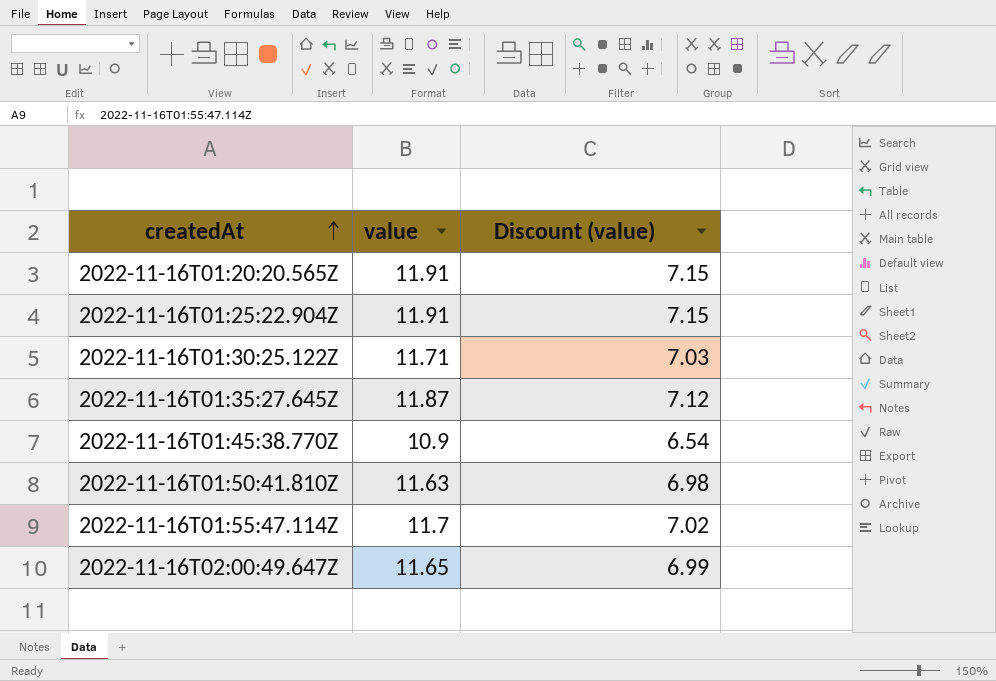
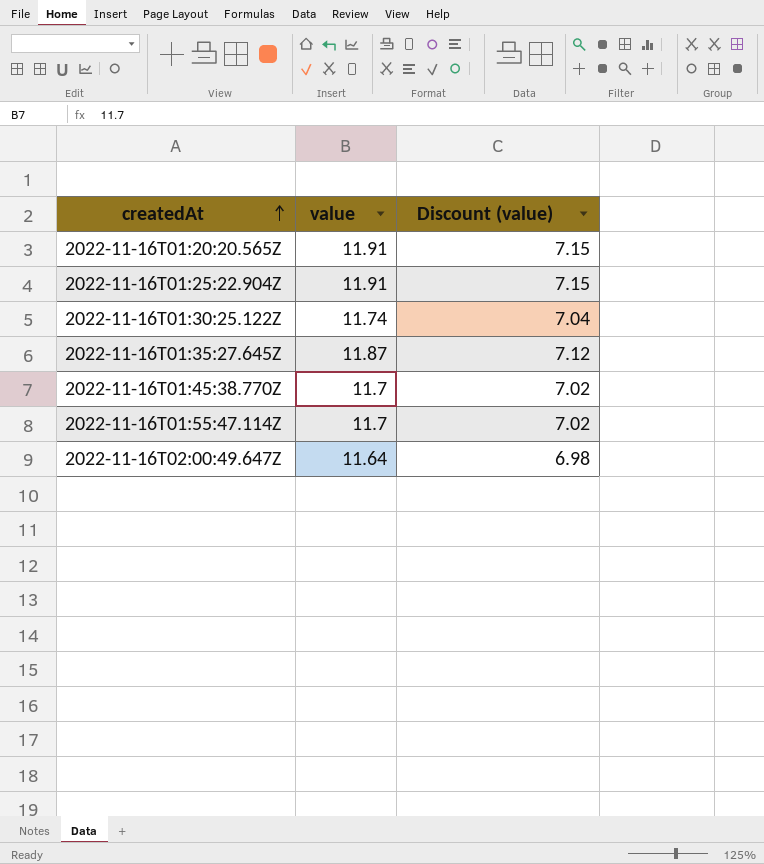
row 2022-11-16T01:50:41.810Z: 11.63 | 6.98 -> none
2022-11-16T01:30:25.122Z | value: 11.71 -> 11.74
2022-11-16T01:30:25.122Z | Discount (value): 7.03 -> 7.04
2022-11-16T01:45:38.770Z | value: 10.9 -> 11.7
2022-11-16T01:45:38.770Z | Discount (value): 6.54 -> 7.02
2022-11-16T02:00:49.647Z | value: 11.65 -> 11.64
2022-11-16T02:00:49.647Z | Discount (value): 6.99 -> 6.98

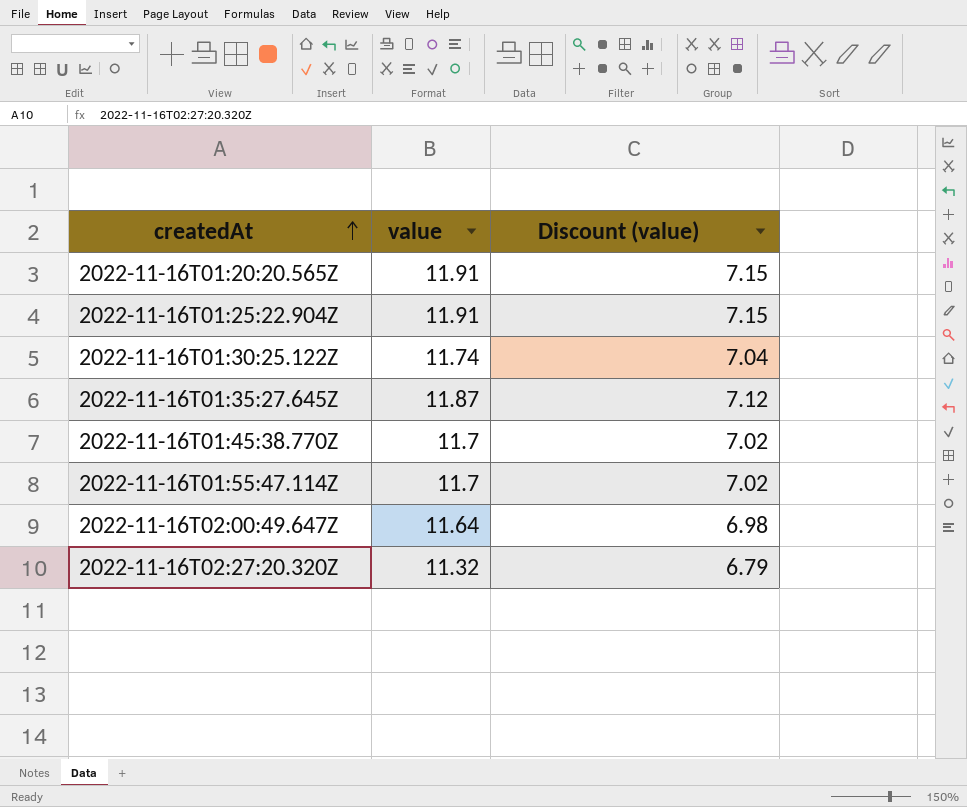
row 2022-11-16T02:27:20.320Z: none -> 11.32 | 6.79

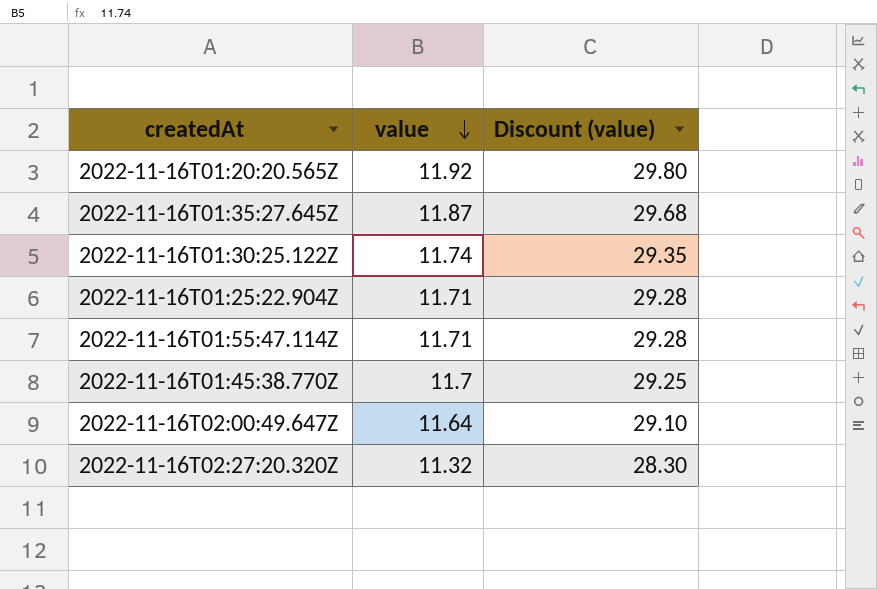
row order: createdAt ascending -> value descending
column Discount (value) | formula: [value] * 0.6 -> [value] * 2.5
2022-11-16T01:20:20.565Z | value: 11.91 -> 11.92
2022-11-16T01:25:22.904Z | value: 11.91 -> 11.71
2022-11-16T01:55:47.114Z | value: 11.7 -> 11.71

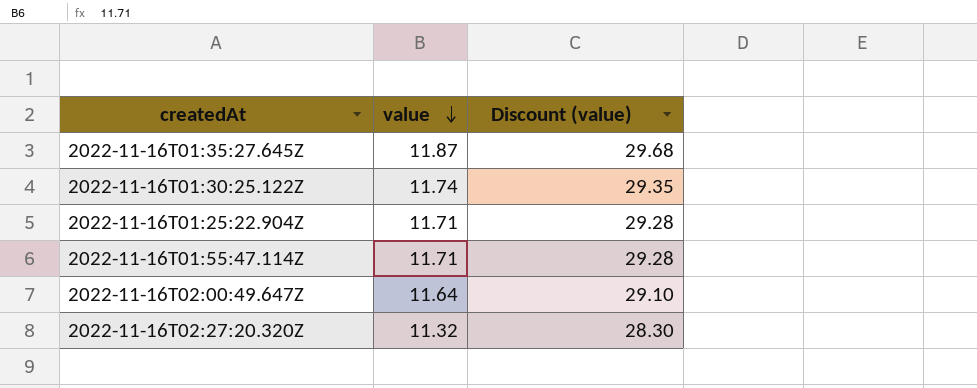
row 2022-11-16T01:20:20.565Z: 11.92 | 29.80 -> none
row 2022-11-16T01:45:38.770Z: 11.7 | 29.25 -> none

